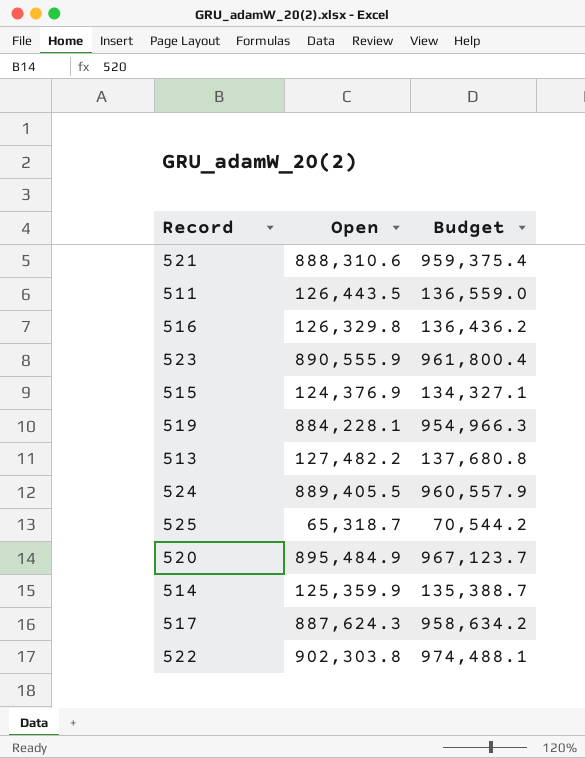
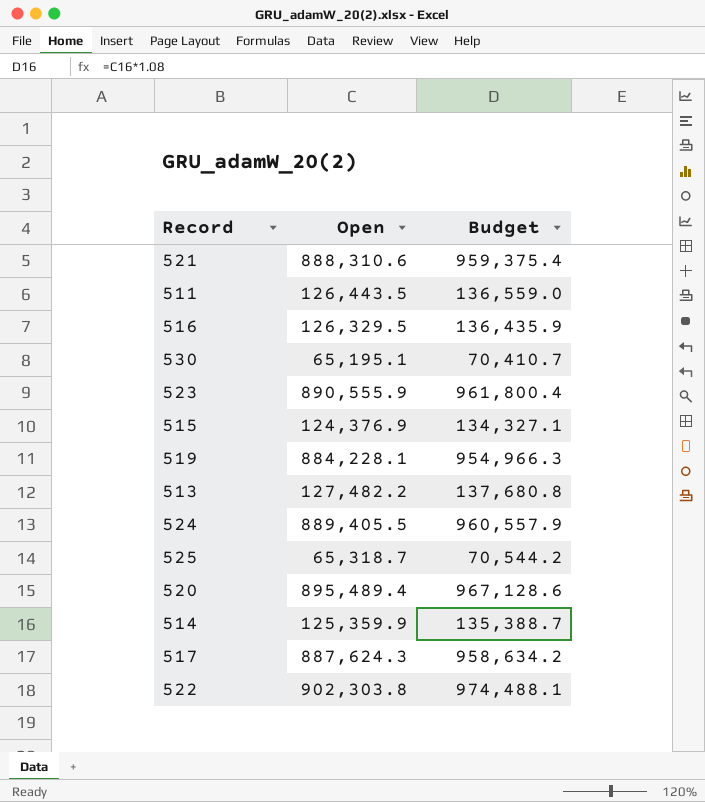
516 | Open: 126,329.8 -> 126,329.5
516 | Budget: 136,436.2 -> 136,435.9
row 530: none -> 65,195.1 | 70,410.7
520 | Open: 895,484.9 -> 895,489.4
520 | Budget: 967,123.7 -> 967,128.6

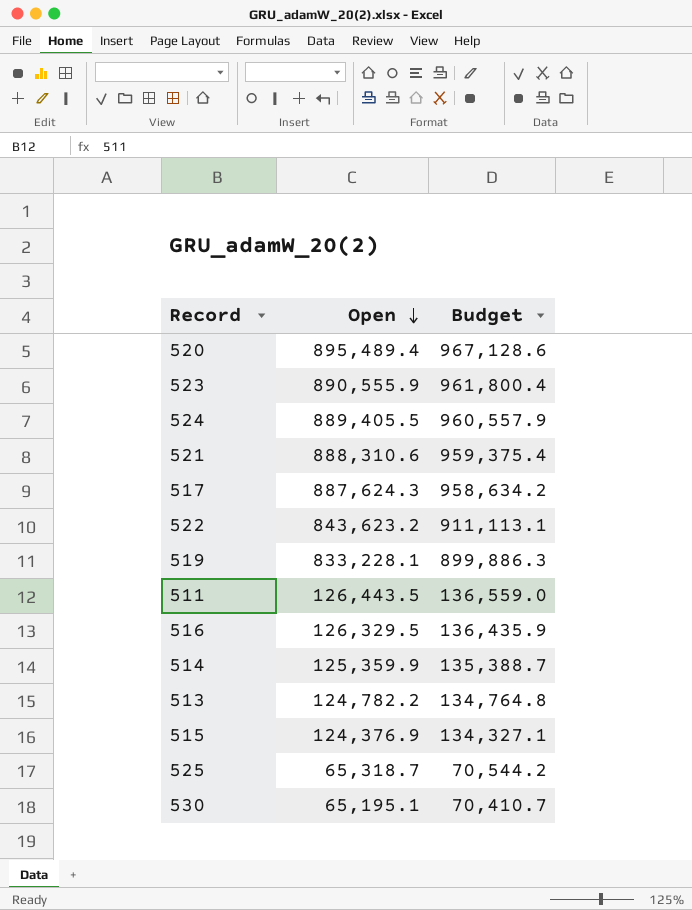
row order: none -> Open descending
522 | Open: 902,303.8 -> 843,623.2
522 | Budget: 974,488.1 -> 911,113.1
519 | Open: 884,228.1 -> 833,228.1
519 | Budget: 954,966.3 -> 899,886.3
513 | Open: 127,482.2 -> 124,782.2
513 | Budget: 137,680.8 -> 134,764.8

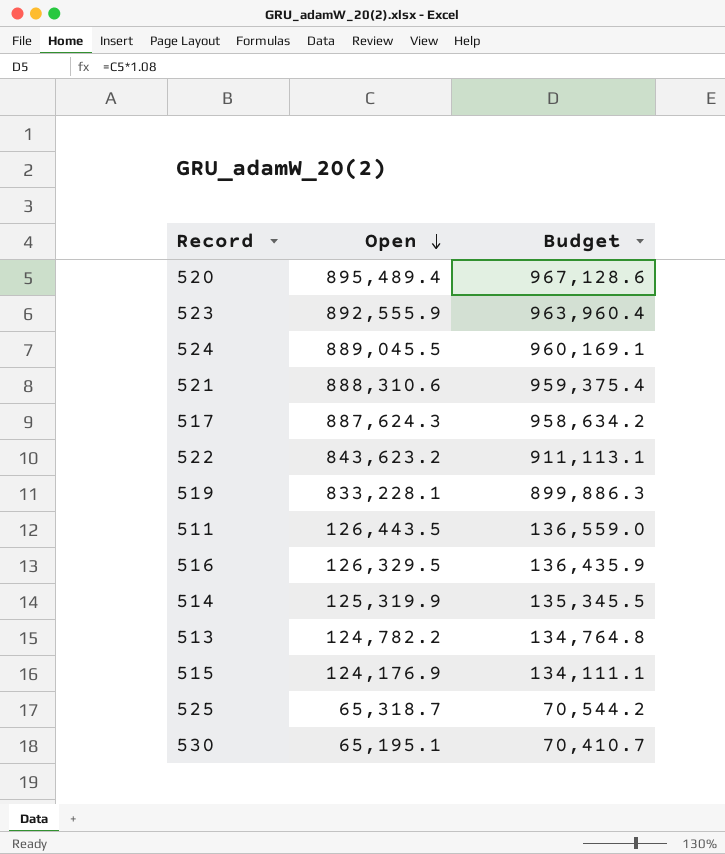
523 | Open: 890,555.9 -> 892,555.9
523 | Budget: 961,800.4 -> 963,960.4
524 | Open: 889,405.5 -> 889,045.5
524 | Budget: 960,557.9 -> 960,169.1
514 | Open: 125,359.9 -> 125,319.9
514 | Budget: 135,388.7 -> 135,345.5
515 | Open: 124,376.9 -> 124,176.9
515 | Budget: 134,327.1 -> 134,111.1

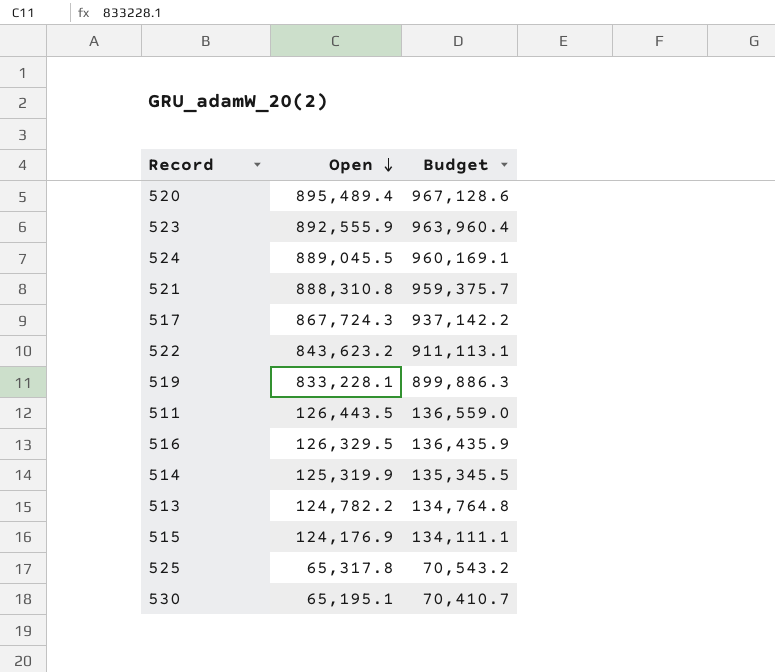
521 | Open: 888,310.6 -> 888,310.8
521 | Budget: 959,375.4 -> 959,375.7
517 | Open: 887,624.3 -> 867,724.3
517 | Budget: 958,634.2 -> 937,142.2
525 | Open: 65,318.7 -> 65,317.8
525 | Budget: 70,544.2 -> 70,543.2

